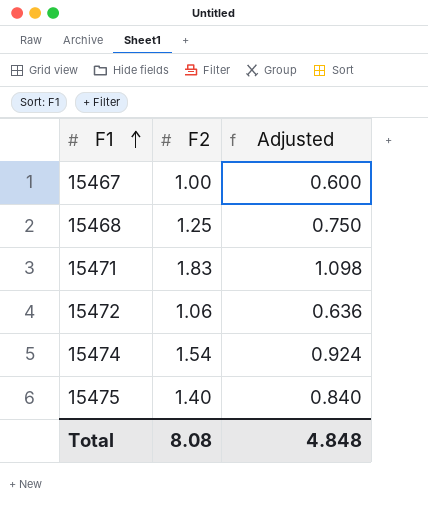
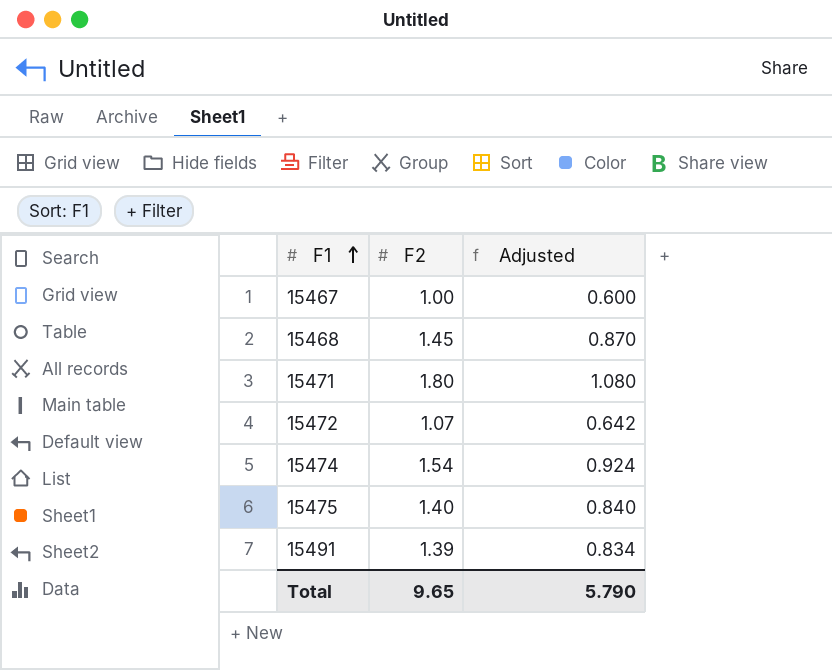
15468 | F2: 1.25 -> 1.45
15468 | Adjusted: 0.750 -> 0.870
15471 | F2: 1.83 -> 1.80
15471 | Adjusted: 1.098 -> 1.080
15472 | F2: 1.06 -> 1.07
15472 | Adjusted: 0.636 -> 0.642
row 15491: none -> 1.39 | 0.834
Total | F2: 8.08 -> 9.65
Total | Adjusted: 4.848 -> 5.790

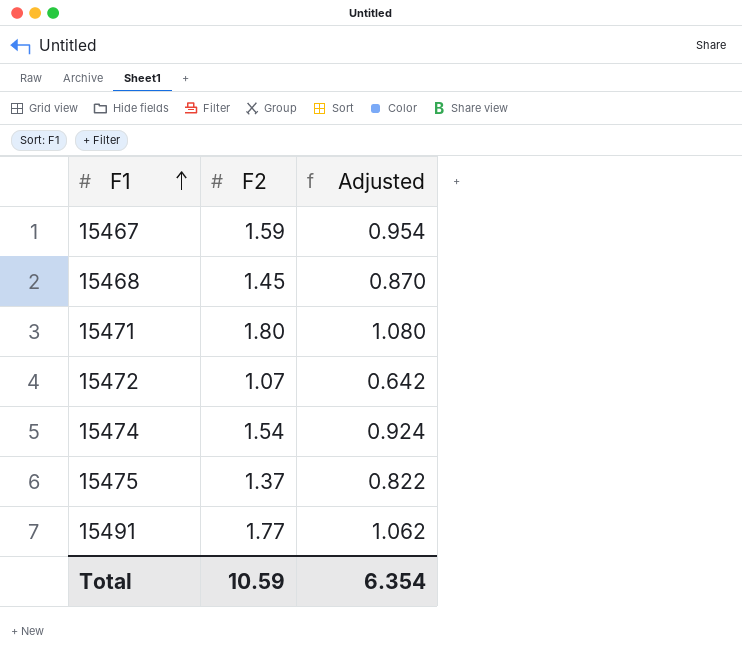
15467 | F2: 1.00 -> 1.59
15467 | Adjusted: 0.600 -> 0.954
15475 | F2: 1.40 -> 1.37
15475 | Adjusted: 0.840 -> 0.822
15491 | F2: 1.39 -> 1.77
15491 | Adjusted: 0.834 -> 1.062
Total | F2: 9.65 -> 10.59
Total | Adjusted: 5.790 -> 6.354

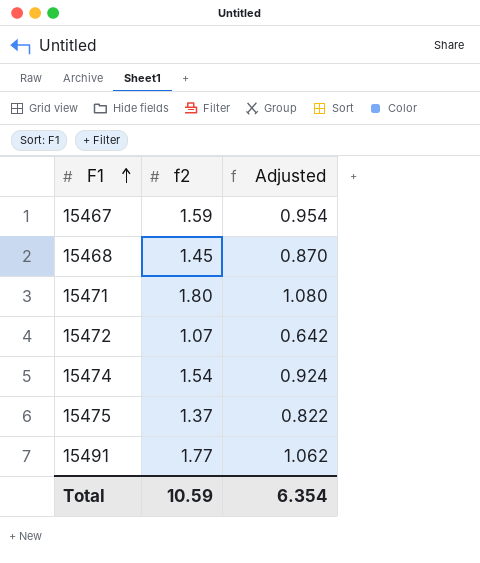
column name: F2 -> f2

